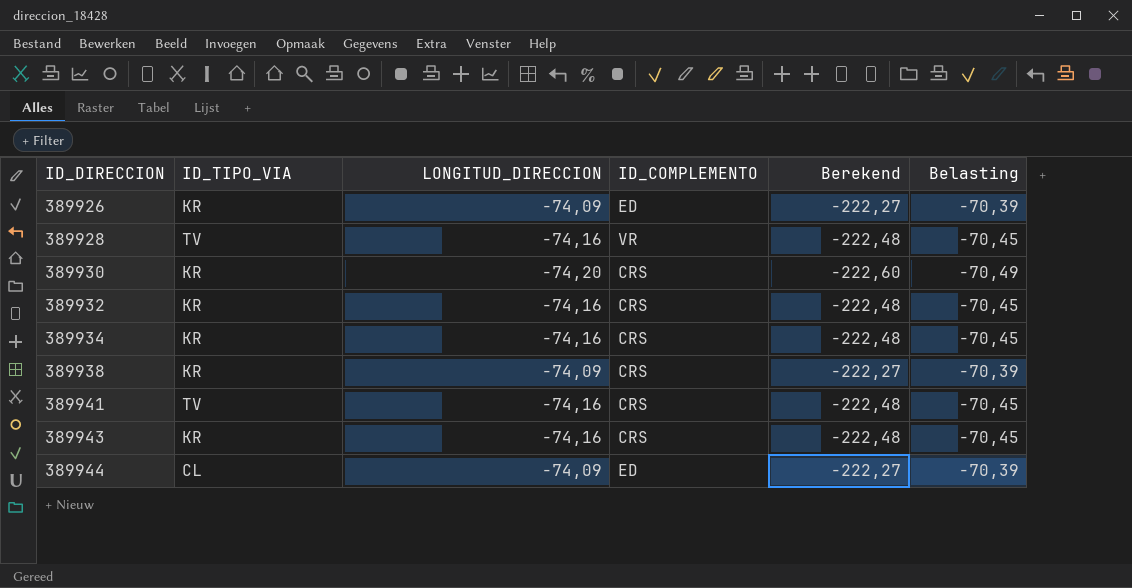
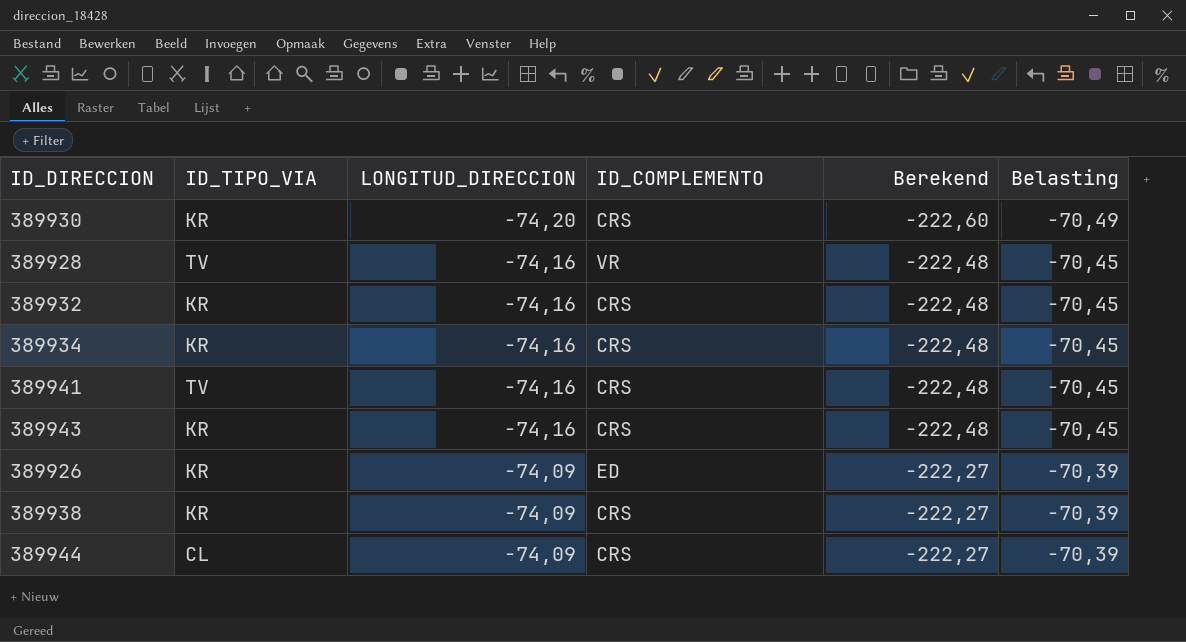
row order: ID_DIRECCION ascending -> LONGITUD_DIRECCION ascending
389944 | ID_COMPLEMENTO: ED -> CRS

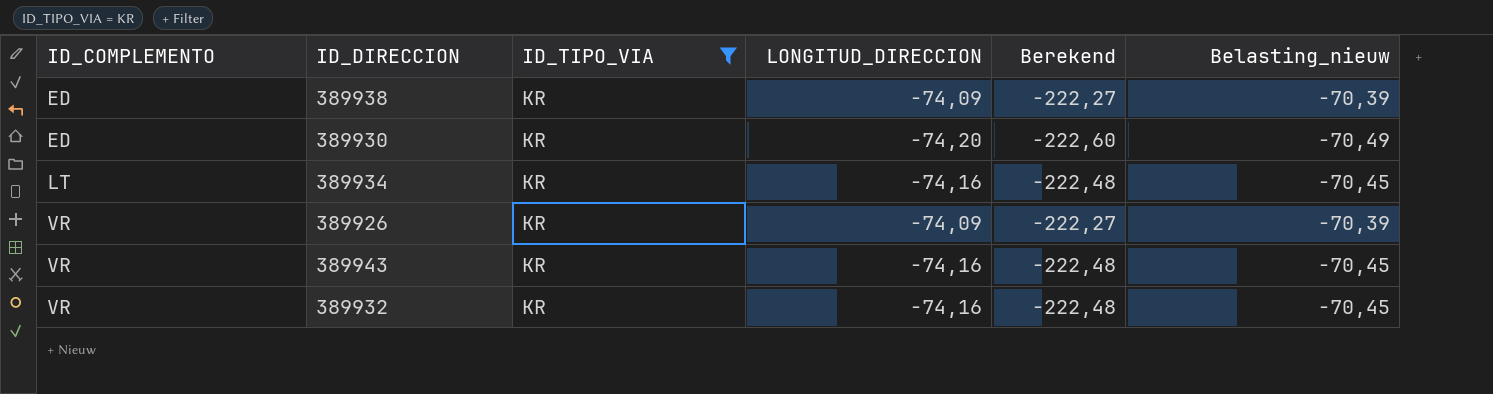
filter: none -> ID_TIPO_VIA = KR
row order: LONGITUD_DIRECCION ascending -> ID_COMPLEMENTO ascending
column ID_COMPLEMENTO | position: 4 -> 1
column name: Belasting -> Belasting_nieuw
389938 | ID_COMPLEMENTO: CRS -> ED
389930 | ID_COMPLEMENTO: CRS -> ED
389934 | ID_COMPLEMENTO: CRS -> LT
389926 | ID_COMPLEMENTO: ED -> VR
389943 | ID_COMPLEMENTO: CRS -> VR
389932 | ID_COMPLEMENTO: CRS -> VR

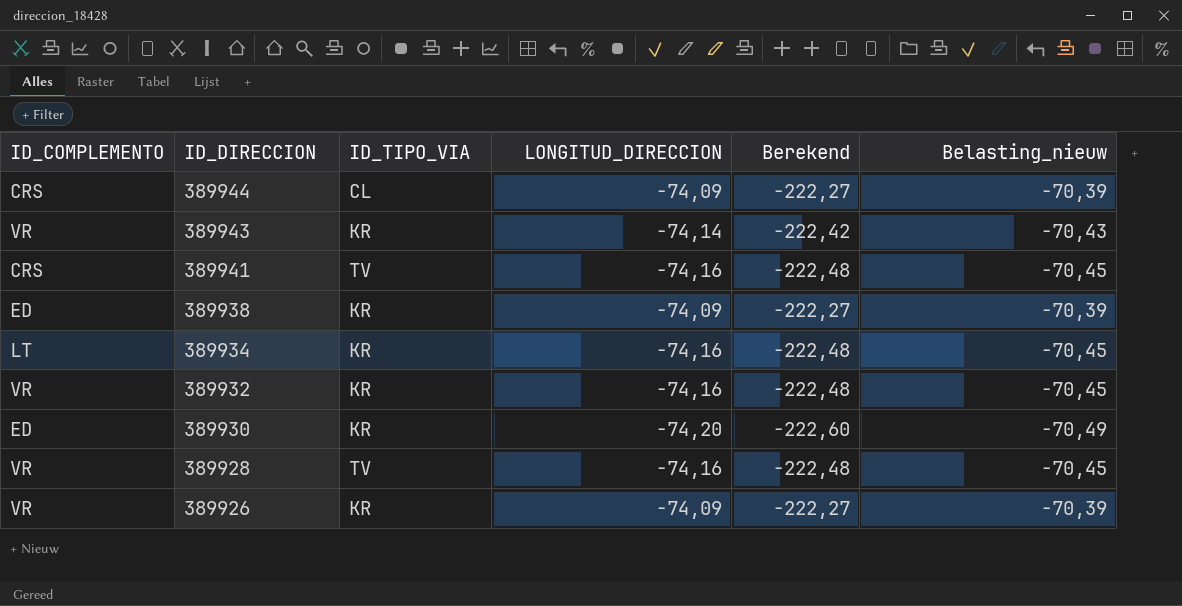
filter: ID_TIPO_VIA = KR -> none
row order: ID_COMPLEMENTO ascending -> ID_DIRECCION descending
389943 | LONGITUD_DIRECCION: -74,16 -> -74,14
389943 | Berekend: -222,48 -> -222,42
389943 | Belasting_nieuw: -70,45 -> -70,43

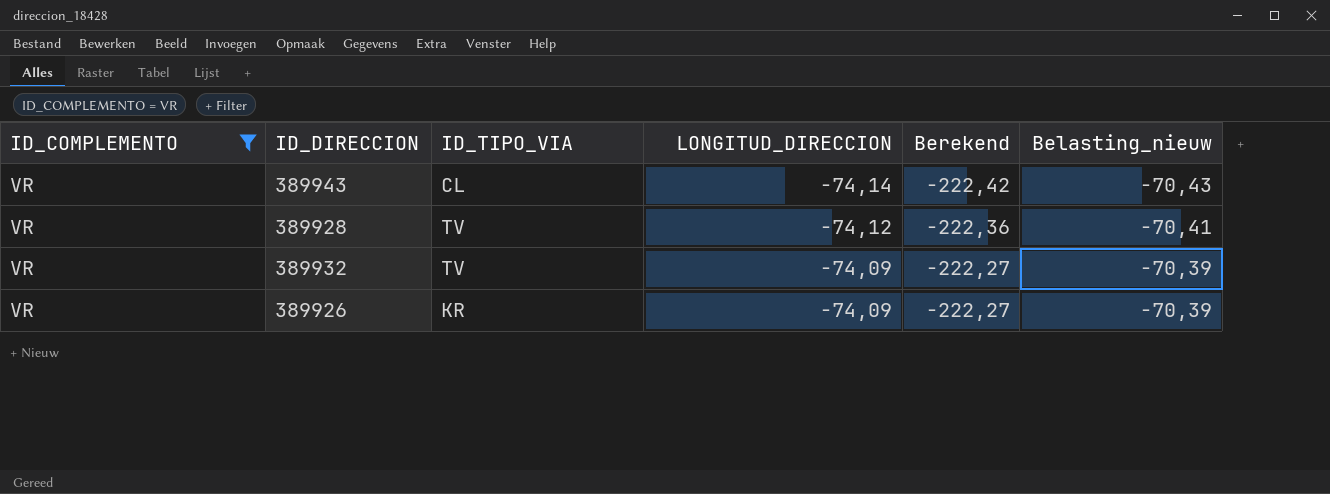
filter: none -> ID_COMPLEMENTO = VR
row order: ID_DIRECCION descending -> LONGITUD_DIRECCION ascending
389943 | ID_TIPO_VIA: KR -> CL
389928 | LONGITUD_DIRECCION: -74,16 -> -74,12
389928 | Berekend: -222,48 -> -222,36
389928 | Belasting_nieuw: -70,45 -> -70,41
389932 | ID_TIPO_VIA: KR -> TV
389932 | LONGITUD_DIRECCION: -74,16 -> -74,09
389932 | Berekend: -222,48 -> -222,27
389932 | Belasting_nieuw: -70,45 -> -70,39

